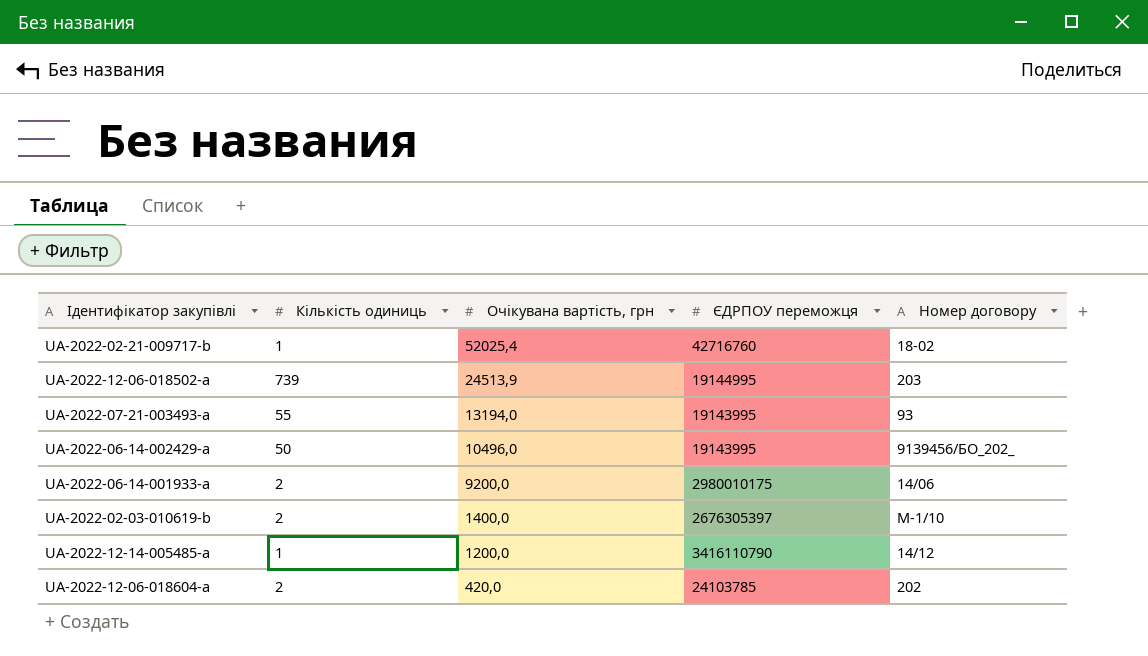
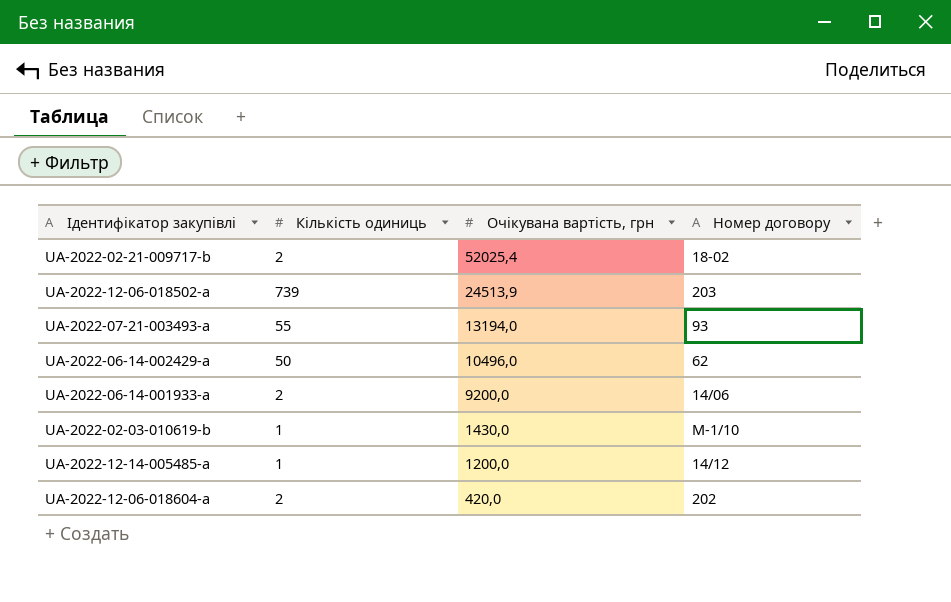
column ЄДРПОУ переможця | position: 4 -> none
UA-2022-02-21-009717-b | Кількість одиниць: 1 -> 2
UA-2022-06-14-002429-a | Номер договору: 9139456/БО_202_ -> 62
UA-2022-02-03-010619-b | Кількість одиниць: 2 -> 1
UA-2022-02-03-010619-b | Очікувана вартість, грн: 1400,0 -> 1430,0

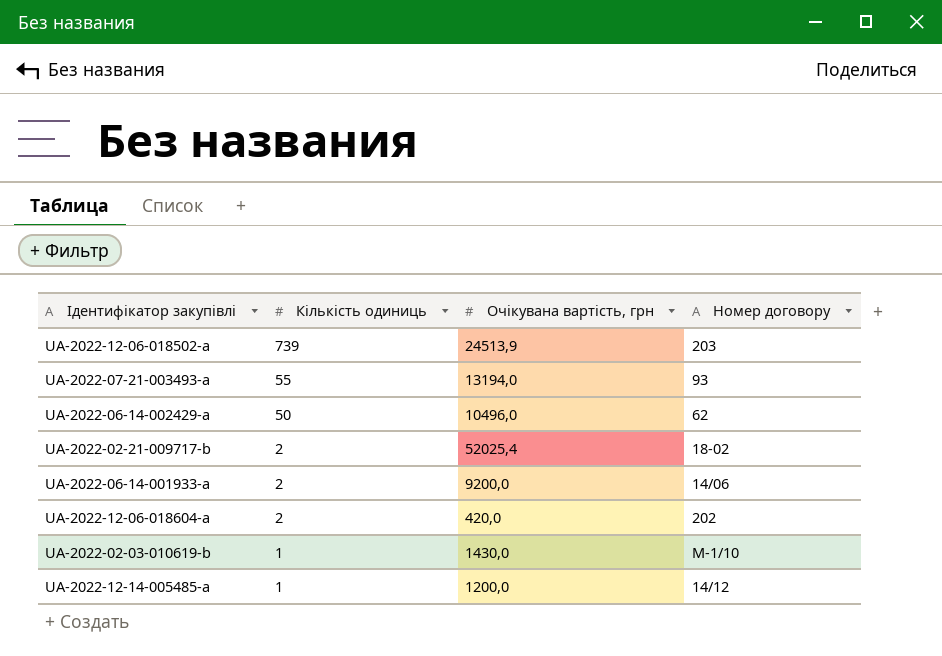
row order: Очікувана вартість, грн descending -> Кількість одиниць descending

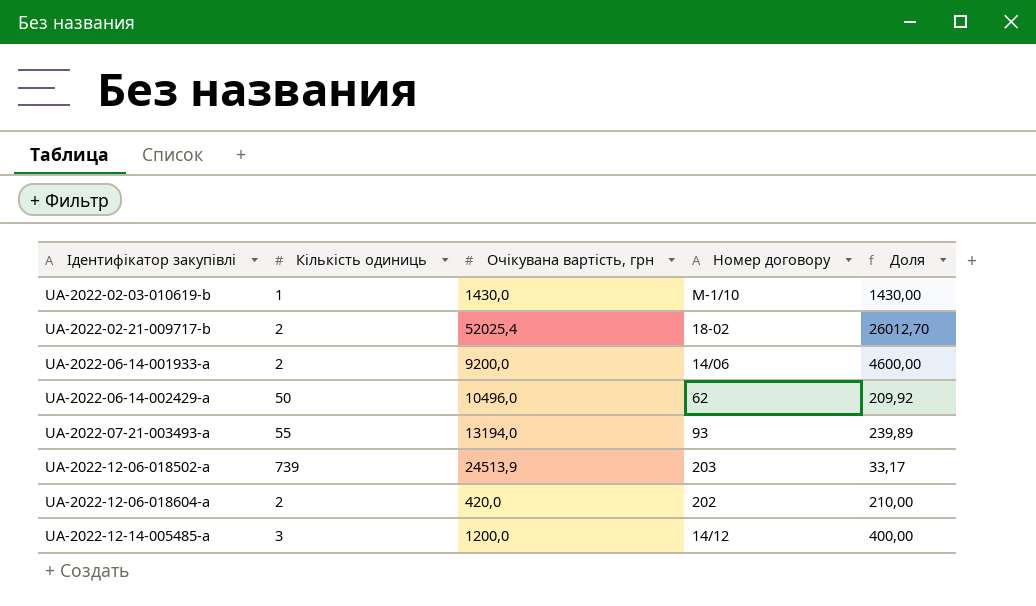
row order: Кількість одиниць descending -> Ідентифікатор закупівлі ascending
column Доля | formula: none -> [Очікувана вартість, грн] / [Кількість одиниць]
UA-2022-12-14-005485-a | Кількість одиниць: 1 -> 3

